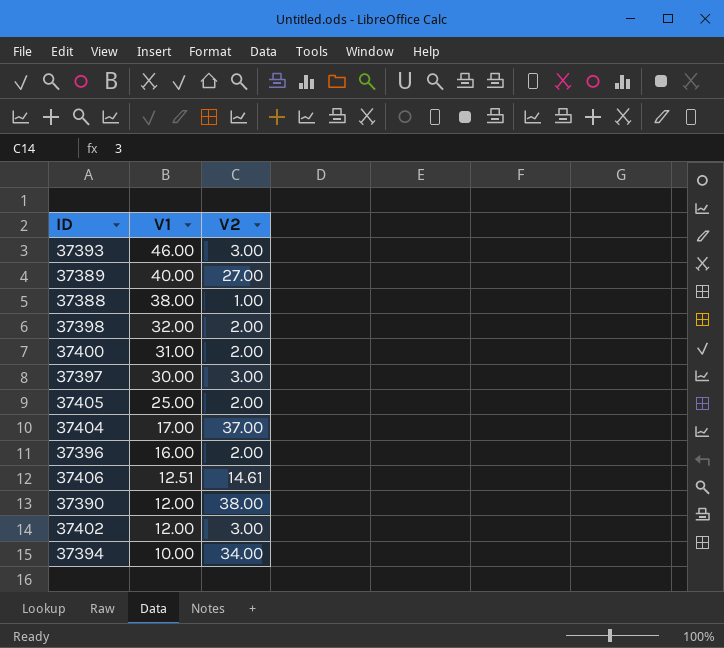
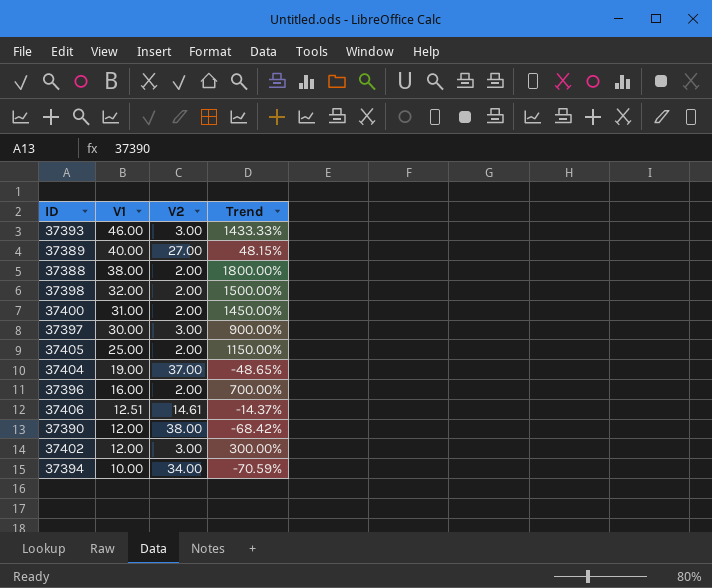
column Trend | formula: none -> ([V1] - [V2]) / [V2]
37388 | V2: 1.00 -> 2.00
37404 | V1: 17.00 -> 19.00

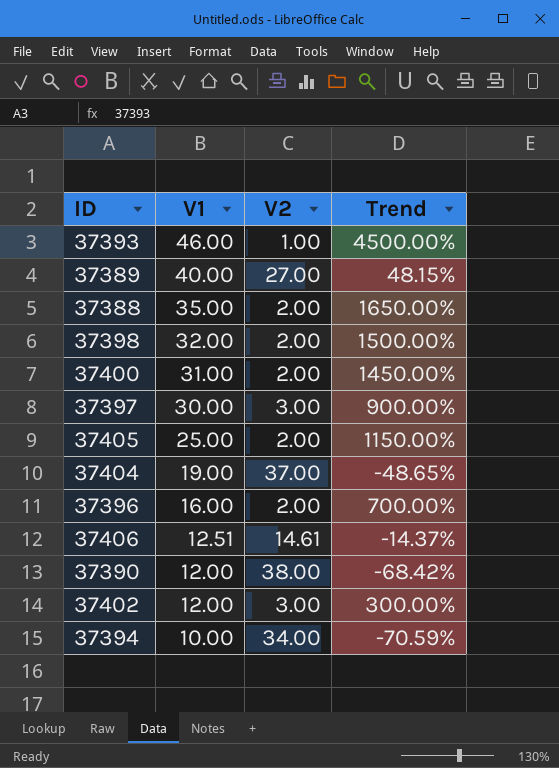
37393 | V2: 3.00 -> 1.00
37393 | Trend: 1433.33% -> 4500.00%
37388 | V1: 38.00 -> 35.00
37388 | Trend: 1800.00% -> 1650.00%

